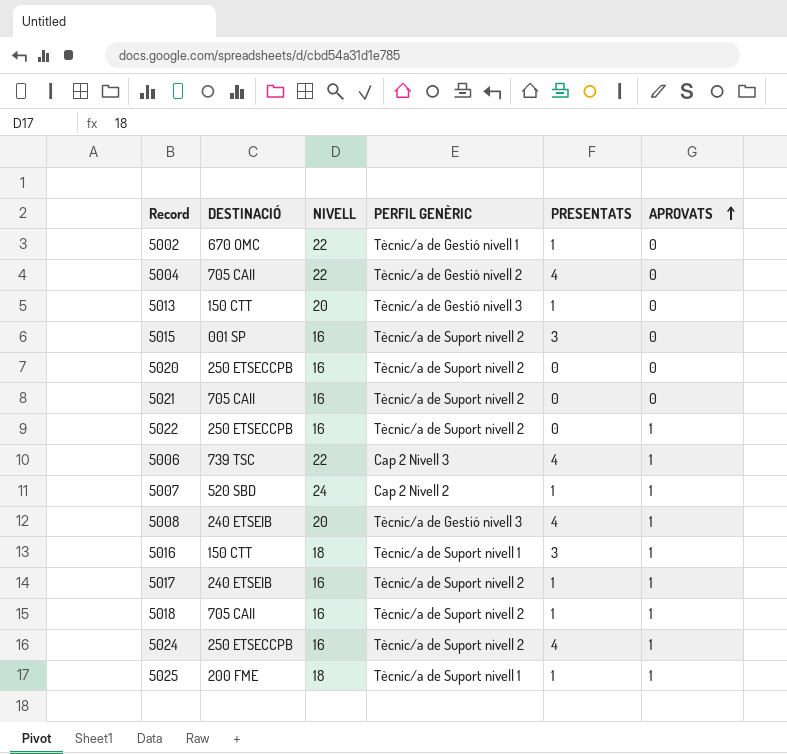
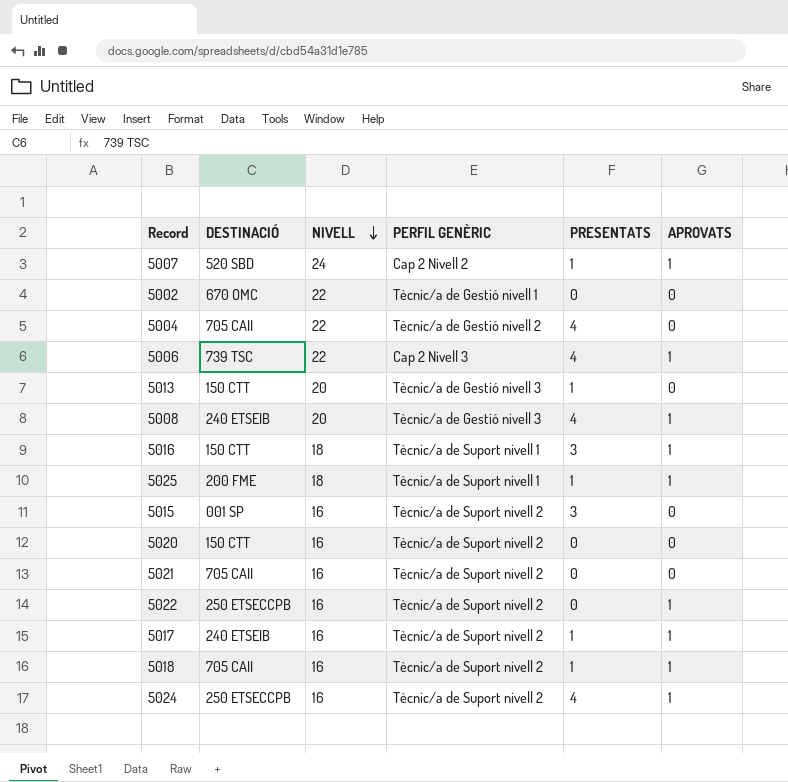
row order: APROVATS ascending -> NIVELL descending
5002 | PRESENTATS: 1 -> 0
5020 | DESTINACIÓ: 250 ETSECCPB -> 150 CTT

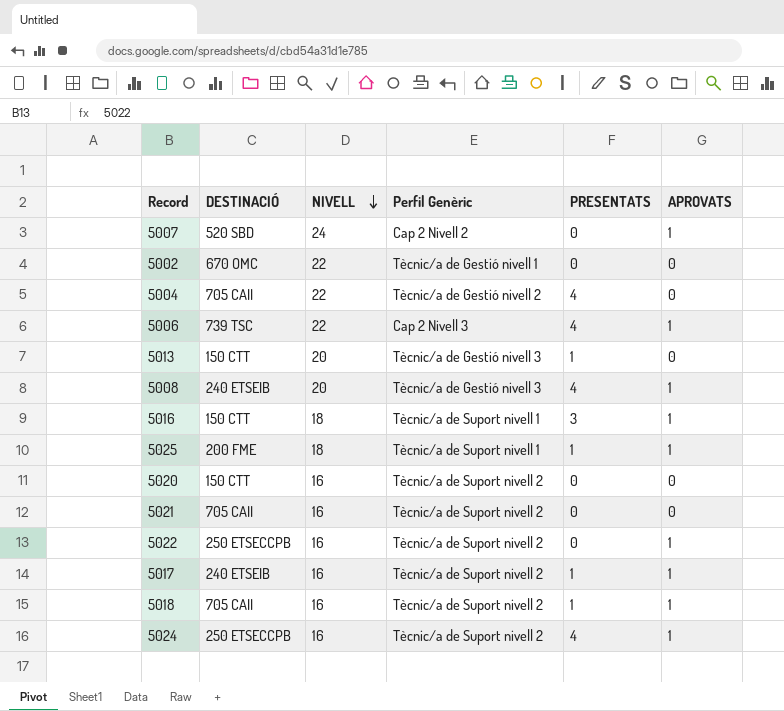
column name: PERFIL GENÈRIC -> Perfil Genèric
row 5015: 001 SP | 16 | Tècnic/a de Suport nivell 2 | 3 | 0 -> none
5007 | PRESENTATS: 1 -> 0

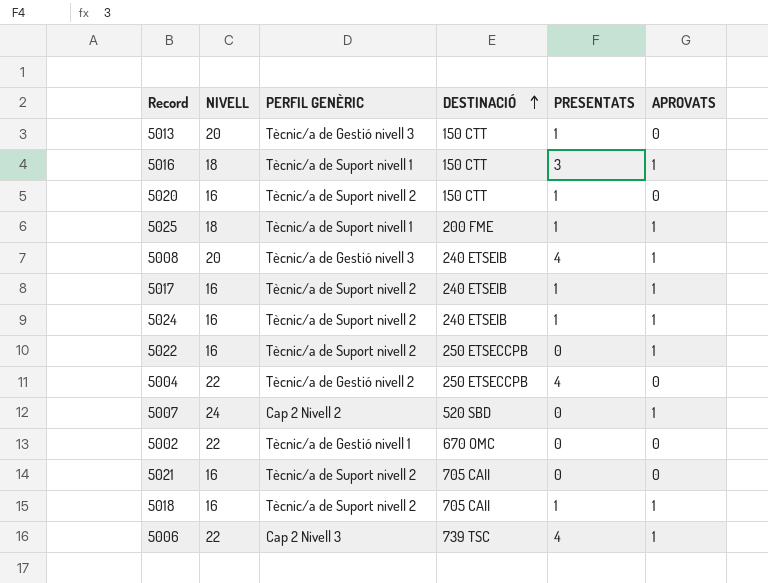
row order: NIVELL descending -> DESTINACIÓ ascending
column name: Perfil Genèric -> PERFIL GENÈRIC
column DESTINACIÓ | position: 2 -> 4
5020 | PRESENTATS: 0 -> 1
5024 | DESTINACIÓ: 250 ETSECCPB -> 240 ETSEIB
5024 | PRESENTATS: 4 -> 1
5004 | DESTINACIÓ: 705 CAII -> 250 ETSECCPB

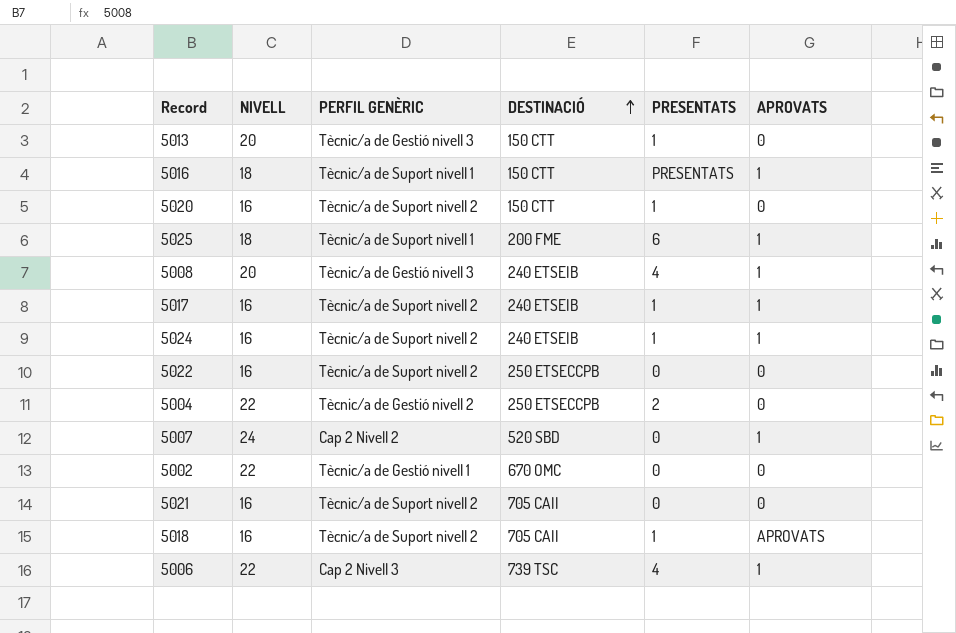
5016 | PRESENTATS: 3 -> PRESENTATS
5025 | PRESENTATS: 1 -> 6
5022 | APROVATS: 1 -> 0
5004 | PRESENTATS: 4 -> 2
5018 | APROVATS: 1 -> APROVATS

